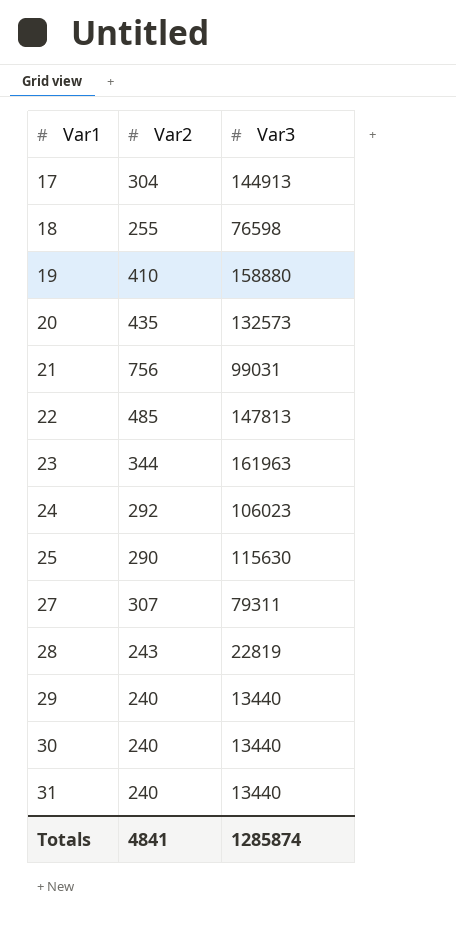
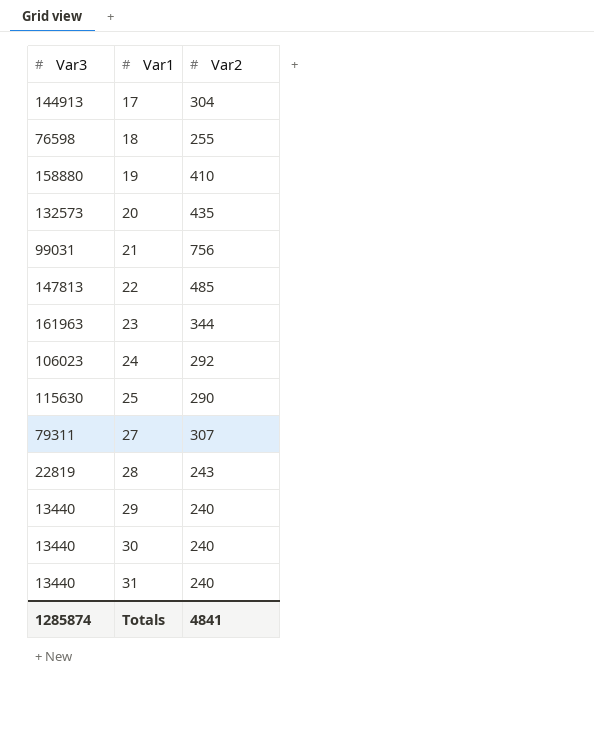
column Var3 | position: 3 -> 1

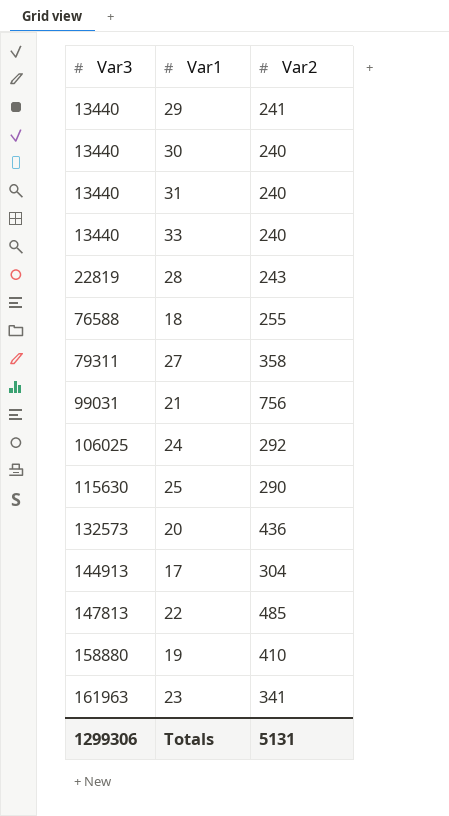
row order: Var1 ascending -> Var3 ascending
29 | Var2: 240 -> 241
row 33: none -> 13440 | 240
18 | Var3: 76598 -> 76588
27 | Var2: 307 -> 358
24 | Var3: 106023 -> 106025
20 | Var2: 435 -> 436
23 | Var2: 344 -> 341
Totals | Var3: 1285874 -> 1299306
Totals | Var2: 4841 -> 5131

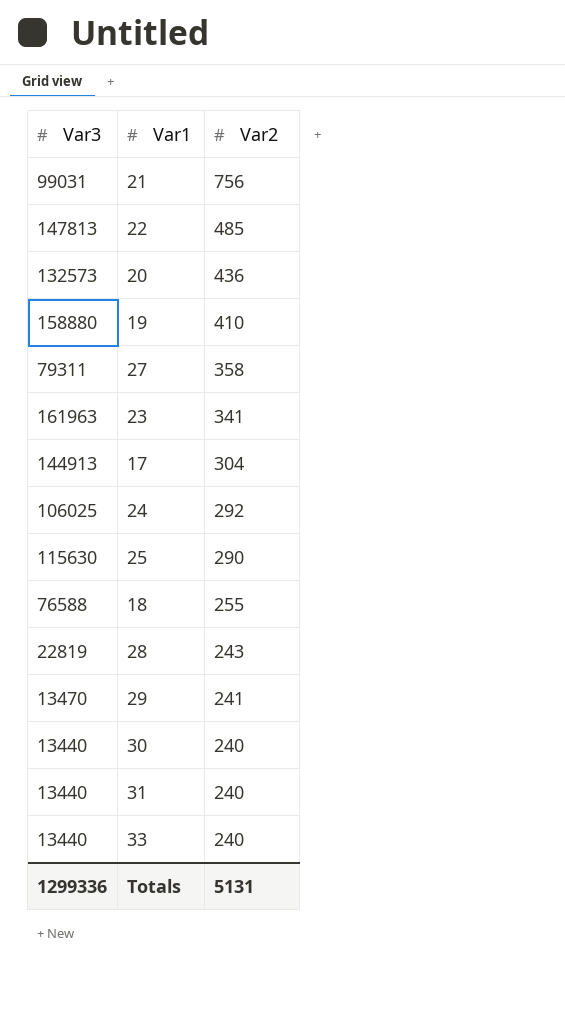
row order: Var3 ascending -> Var2 descending
29 | Var3: 13440 -> 13470
Totals | Var3: 1299306 -> 1299336

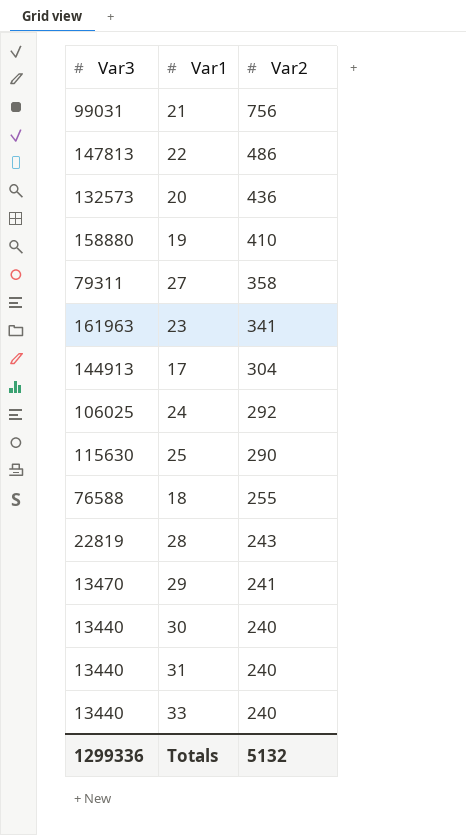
22 | Var2: 485 -> 486
Totals | Var2: 5131 -> 5132

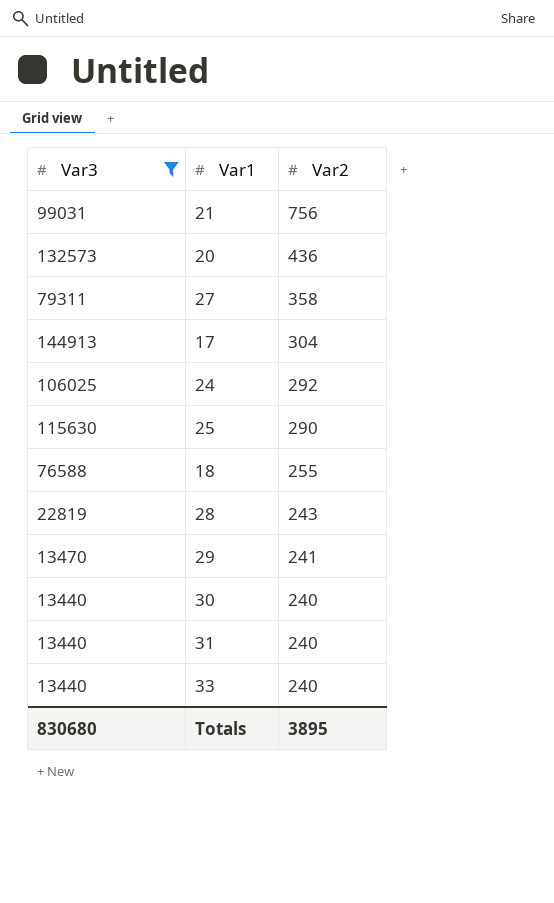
filter: none -> Var3 <= 144913
Totals | Var3: 1299336 -> 830680
Totals | Var2: 5132 -> 3895

